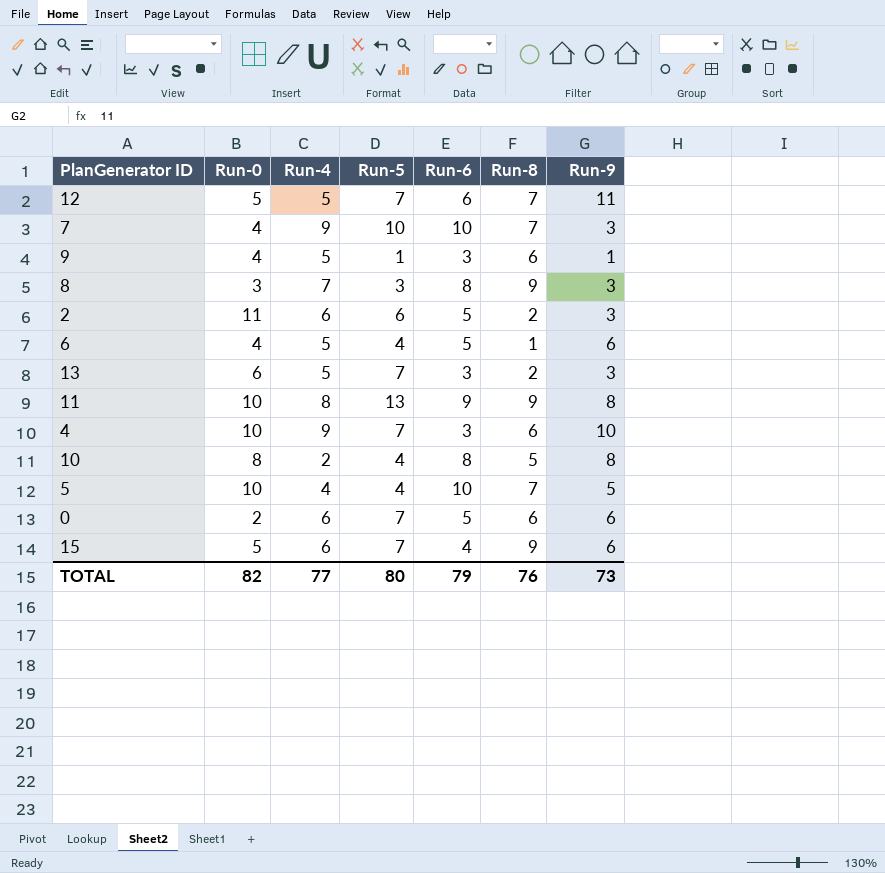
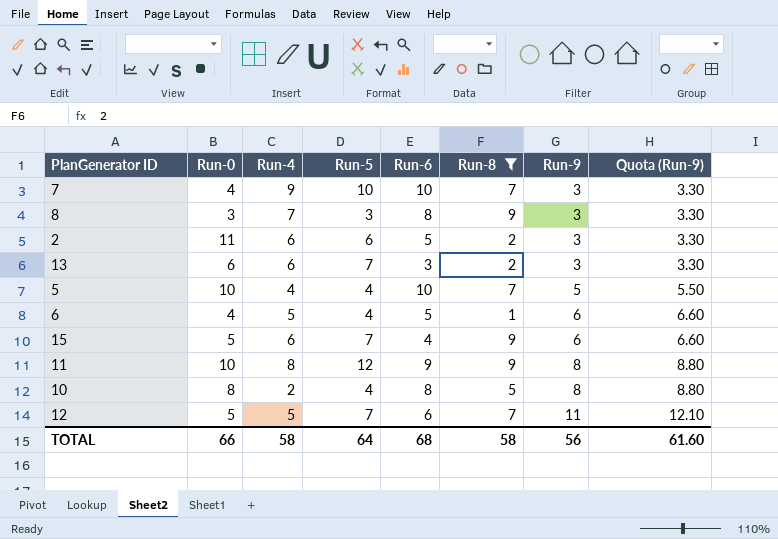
filter: none -> Run-8 != 6
row order: none -> Run-9 ascending
column Quota (Run-9) | formula: none -> [Run-9] * 1.1
13 | Run-4: 5 -> 6
11 | Run-5: 13 -> 12
TOTAL | Run-0: 82 -> 66
TOTAL | Run-4: 77 -> 58
TOTAL | Run-5: 80 -> 64
TOTAL | Run-6: 79 -> 68
TOTAL | Run-8: 76 -> 58
TOTAL | Run-9: 73 -> 56

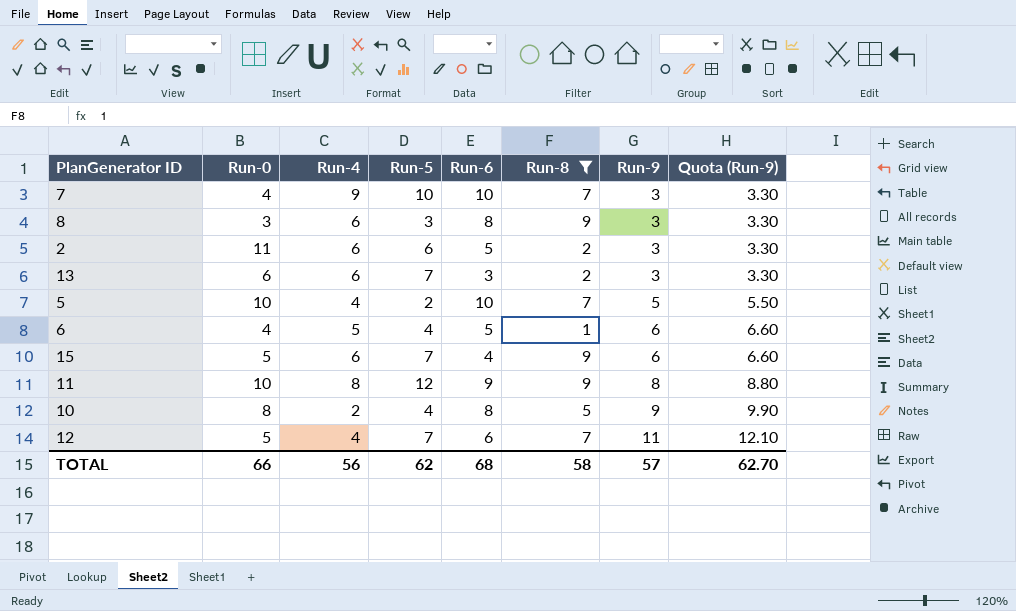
8 | Run-4: 7 -> 6
5 | Run-5: 4 -> 2
10 | Run-9: 8 -> 9
10 | Quota (Run-9): 8.80 -> 9.90
12 | Run-4: 5 -> 4
TOTAL | Run-4: 58 -> 56
TOTAL | Run-5: 64 -> 62
TOTAL | Run-9: 56 -> 57
TOTAL | Quota (Run-9): 61.60 -> 62.70

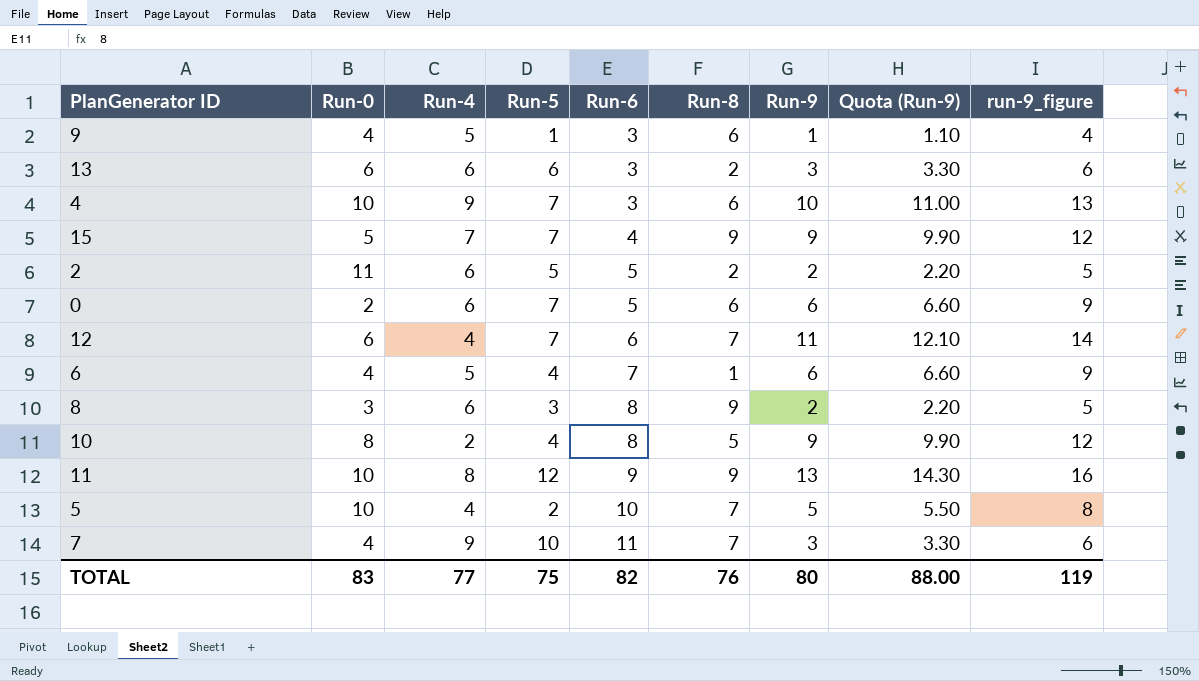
filter: Run-8 != 6 -> none
row order: Run-9 ascending -> Run-6 ascending
column run-9_figure | formula: none -> [Run-9] + 3
13 | Run-5: 7 -> 6
15 | Run-4: 6 -> 7
15 | Run-9: 6 -> 9
15 | Quota (Run-9): 6.60 -> 9.90
2 | Run-5: 6 -> 5
2 | Run-9: 3 -> 2
2 | Quota (Run-9): 3.30 -> 2.20
12 | Run-0: 5 -> 6
6 | Run-6: 5 -> 7
8 | Run-9: 3 -> 2
8 | Quota (Run-9): 3.30 -> 2.20
11 | Run-9: 8 -> 13
11 | Quota (Run-9): 8.80 -> 14.30
7 | Run-6: 10 -> 11
TOTAL | Run-0: 66 -> 83
TOTAL | Run-4: 56 -> 77
TOTAL | Run-5: 62 -> 75
TOTAL | Run-6: 68 -> 82
TOTAL | Run-8: 58 -> 76
TOTAL | Run-9: 57 -> 80
TOTAL | Quota (Run-9): 62.70 -> 88.00

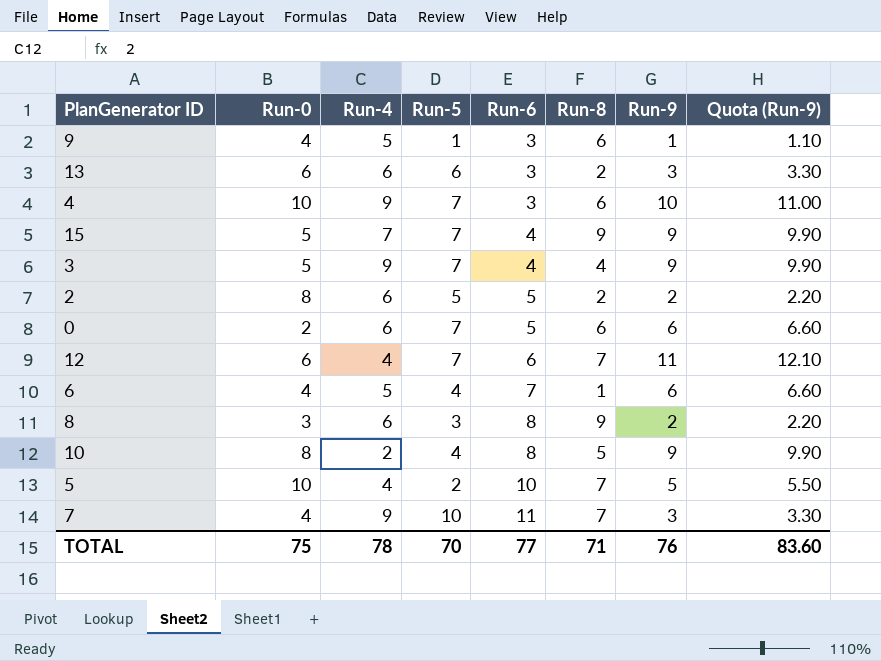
column run-9_figure | formula: [Run-9] + 3 -> none
row 11: 10 | 8 | 12 | 9 | 9 | 13 | 14.30 | 16 -> none
row 3: none -> 5 | 9 | 7 | 4 | 4 | 9 | 9.90
2 | Run-0: 11 -> 8
TOTAL | Run-0: 83 -> 75
TOTAL | Run-4: 77 -> 78
TOTAL | Run-5: 75 -> 70
TOTAL | Run-6: 82 -> 77
TOTAL | Run-8: 76 -> 71
TOTAL | Run-9: 80 -> 76
TOTAL | Quota (Run-9): 88.00 -> 83.60

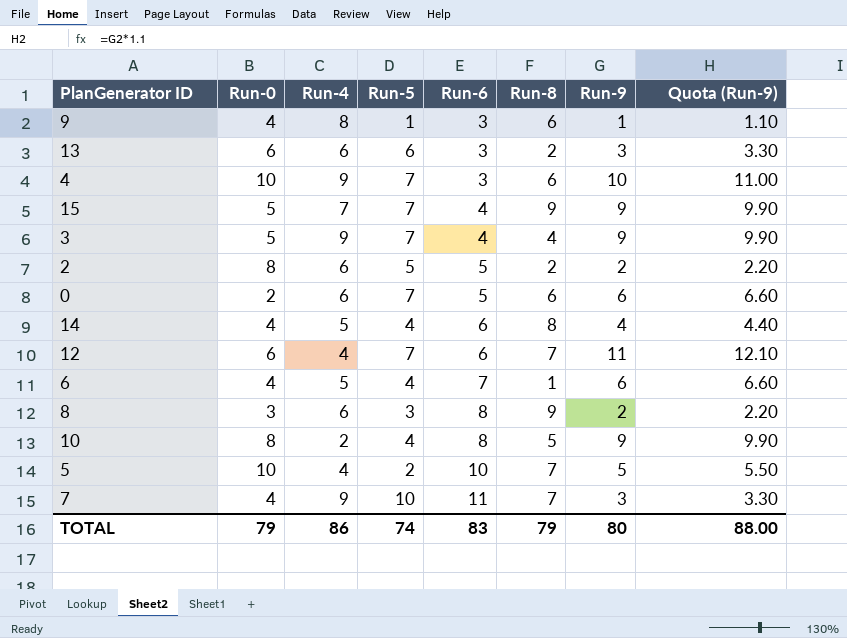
9 | Run-4: 5 -> 8
row 14: none -> 4 | 5 | 4 | 6 | 8 | 4 | 4.40
TOTAL | Run-0: 75 -> 79
TOTAL | Run-4: 78 -> 86
TOTAL | Run-5: 70 -> 74
TOTAL | Run-6: 77 -> 83
TOTAL | Run-8: 71 -> 79
TOTAL | Run-9: 76 -> 80
TOTAL | Quota (Run-9): 83.60 -> 88.00

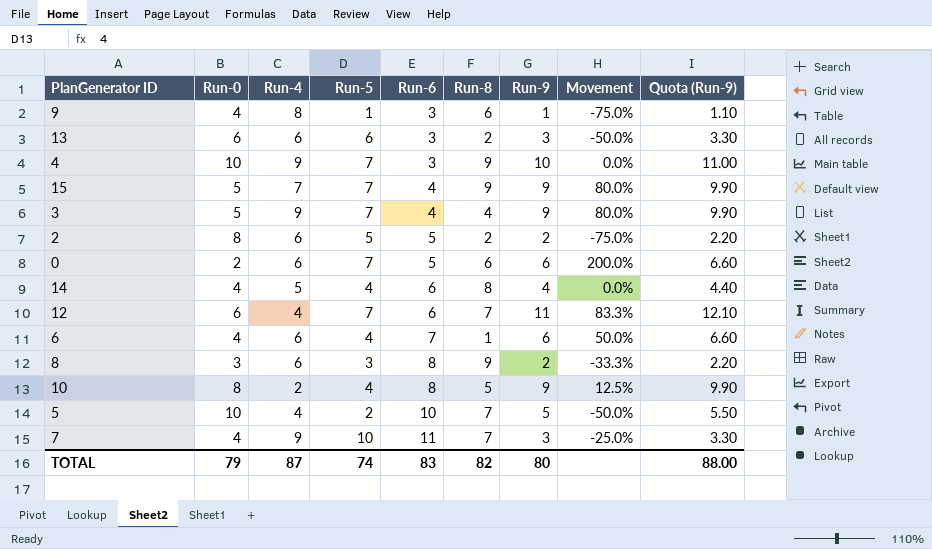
column Movement | formula: none -> ([Run-9] - [Run-0]) / [Run-0]
4 | Run-8: 6 -> 9
6 | Run-4: 5 -> 6
TOTAL | Run-4: 86 -> 87
TOTAL | Run-8: 79 -> 82

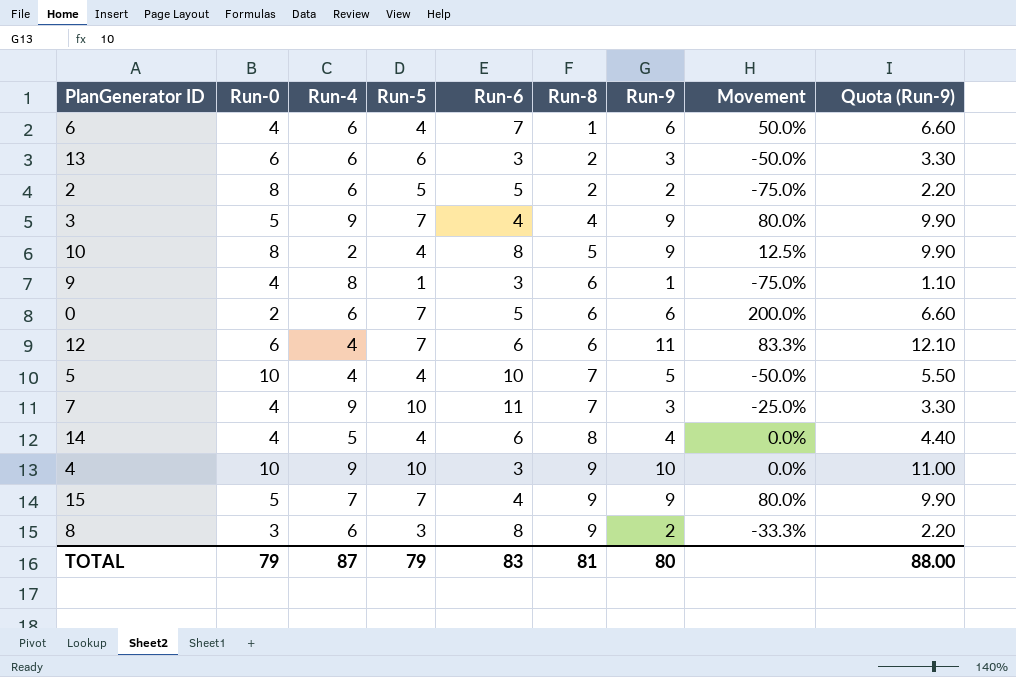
row order: Run-6 ascending -> Run-8 ascending
12 | Run-8: 7 -> 6
5 | Run-5: 2 -> 4
4 | Run-5: 7 -> 10
TOTAL | Run-5: 74 -> 79
TOTAL | Run-8: 82 -> 81

